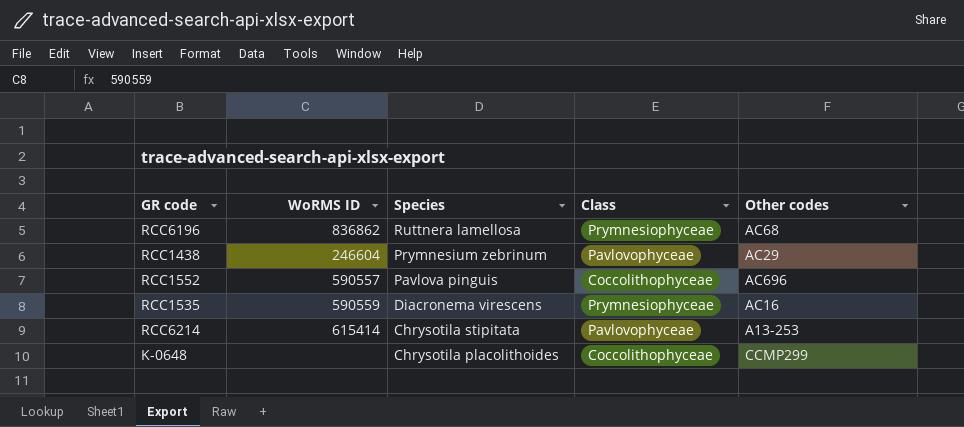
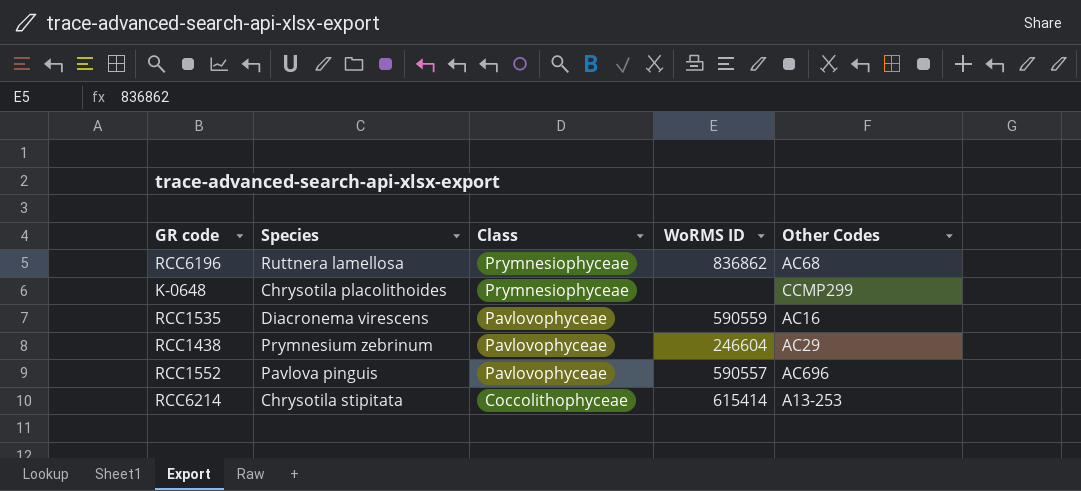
row order: Species descending -> Class descending
column WoRMS ID | position: 2 -> 4
column name: Other codes -> Other Codes
K-0648 | Class: Coccolithophyceae -> Prymnesiophyceae
RCC1535 | Class: Prymnesiophyceae -> Pavlovophyceae
RCC1552 | Class: Coccolithophyceae -> Pavlovophyceae
RCC6214 | Class: Pavlovophyceae -> Coccolithophyceae

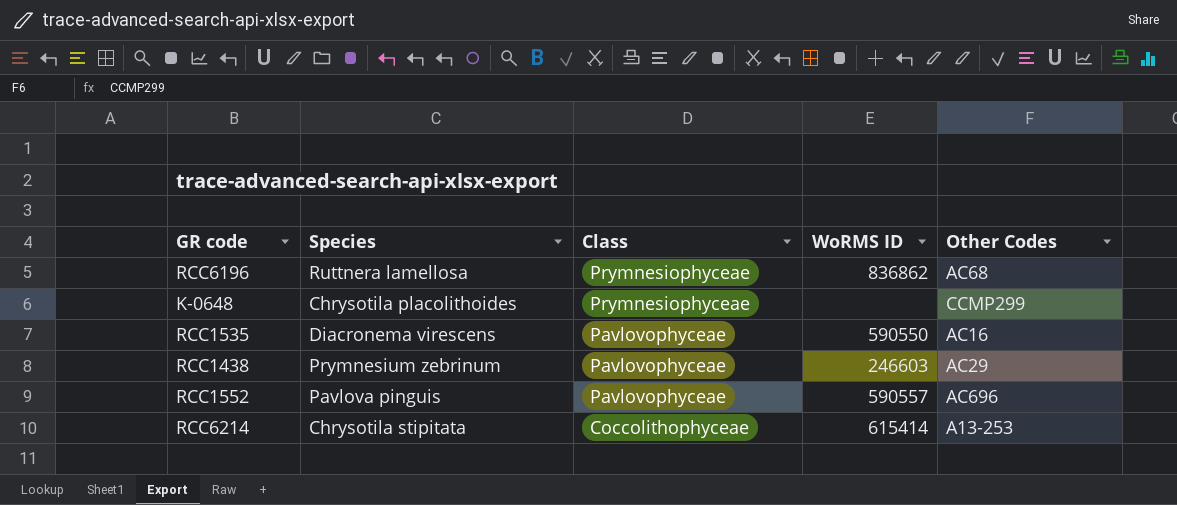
RCC1535 | WoRMS ID: 590559 -> 590550
RCC1438 | WoRMS ID: 246604 -> 246603

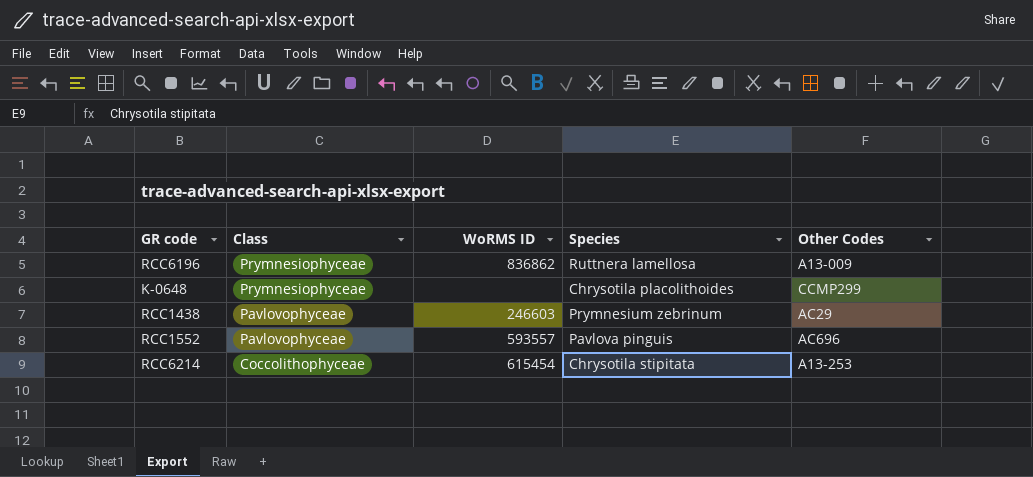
column Species | position: 2 -> 4
row RCC1535: Diacronema virescens | Pavlovophyceae | 590550 | AC16 -> none
RCC6196 | Other Codes: AC68 -> A13-009
RCC1552 | WoRMS ID: 590557 -> 593557
RCC6214 | WoRMS ID: 615414 -> 615454

